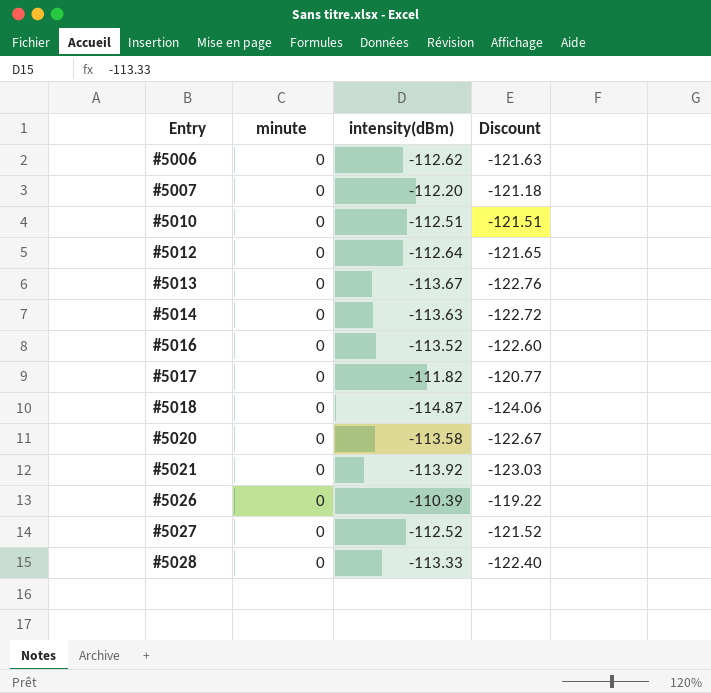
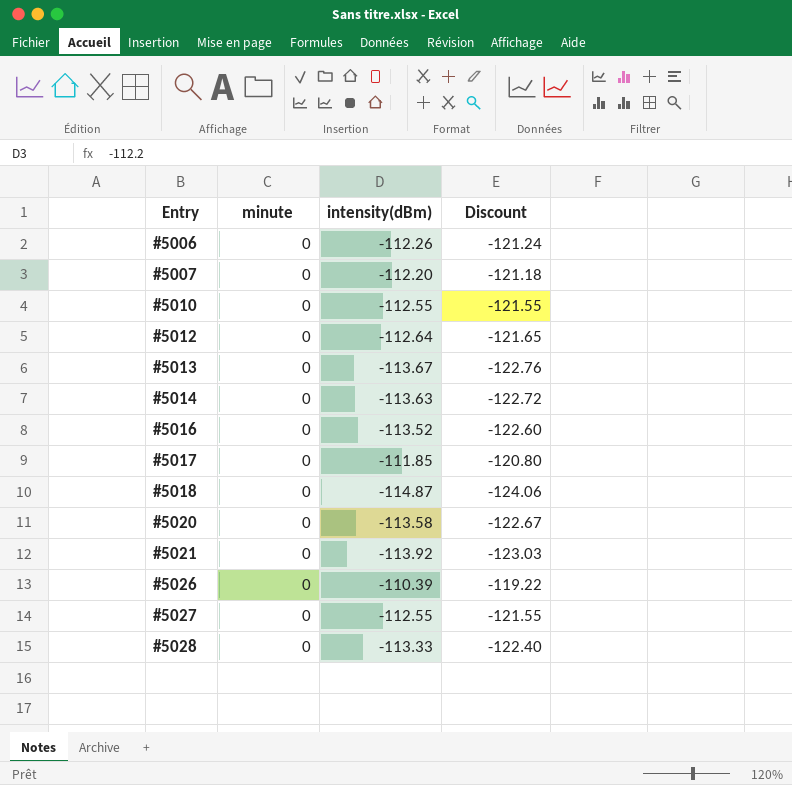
#5006 | intensity(dBm): -112.62 -> -112.26
#5006 | Discount: -121.63 -> -121.24
#5010 | intensity(dBm): -112.51 -> -112.55
#5010 | Discount: -121.51 -> -121.55
#5017 | intensity(dBm): -111.82 -> -111.85
#5017 | Discount: -120.77 -> -120.80
#5027 | intensity(dBm): -112.52 -> -112.55
#5027 | Discount: -121.52 -> -121.55

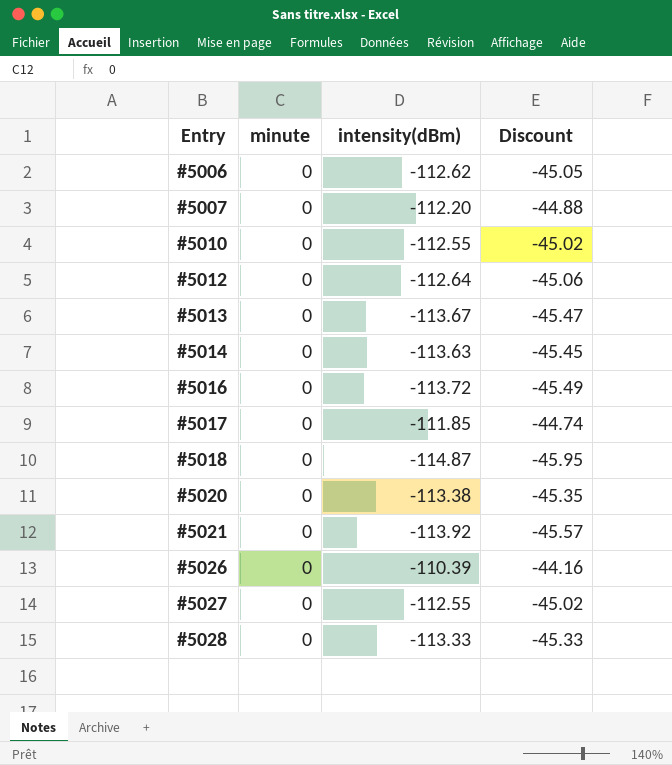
column Discount | formula: [intensity(dBm)] * 1.08 -> [intensity(dBm)] * 0.4
#5006 | intensity(dBm): -112.26 -> -112.62
#5016 | intensity(dBm): -113.52 -> -113.72
#5020 | intensity(dBm): -113.58 -> -113.38

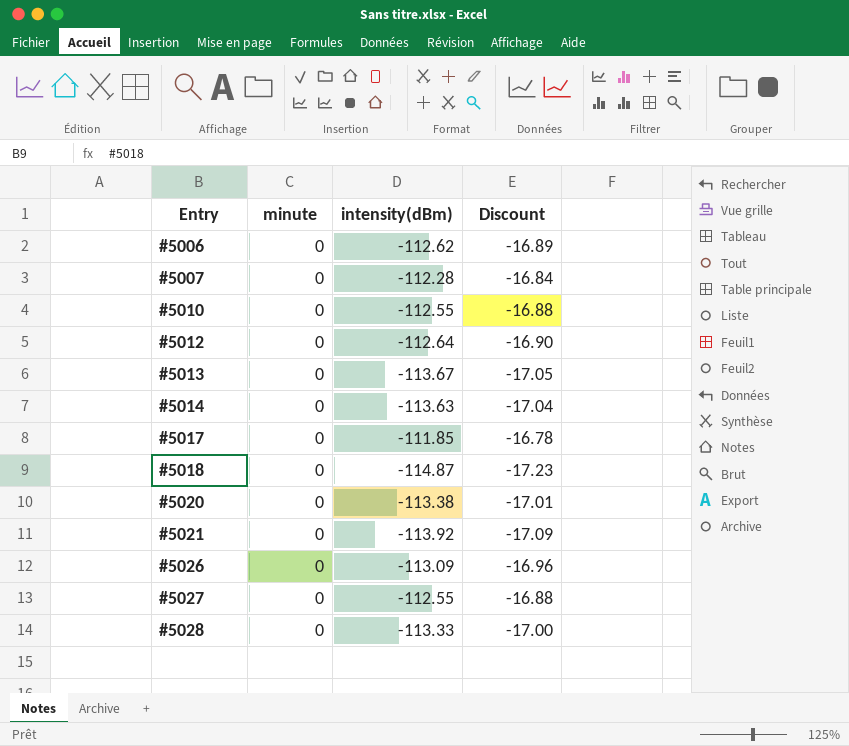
column Discount | formula: [intensity(dBm)] * 0.4 -> [intensity(dBm)] * 0.15
row #5016: 0 | -113.72 | -45.49 -> none
#5007 | intensity(dBm): -112.20 -> -112.28
#5026 | intensity(dBm): -110.39 -> -113.09

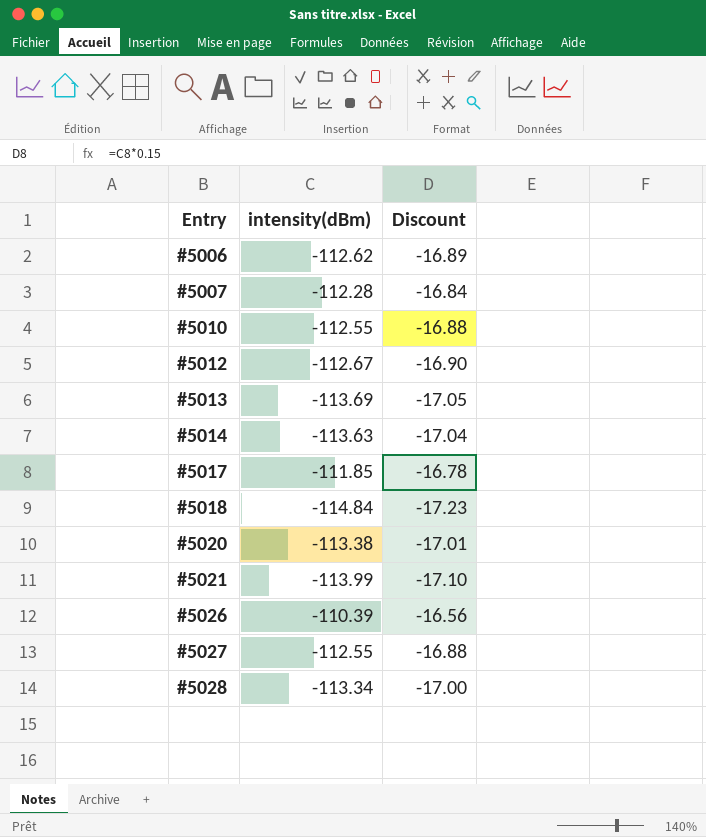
column minute | position: 2 -> none
#5012 | intensity(dBm): -112.64 -> -112.67
#5013 | intensity(dBm): -113.67 -> -113.69
#5018 | intensity(dBm): -114.87 -> -114.84
#5021 | intensity(dBm): -113.92 -> -113.99
#5021 | Discount: -17.09 -> -17.10
#5026 | intensity(dBm): -113.09 -> -110.39
#5026 | Discount: -16.96 -> -16.56
#5028 | intensity(dBm): -113.33 -> -113.34

